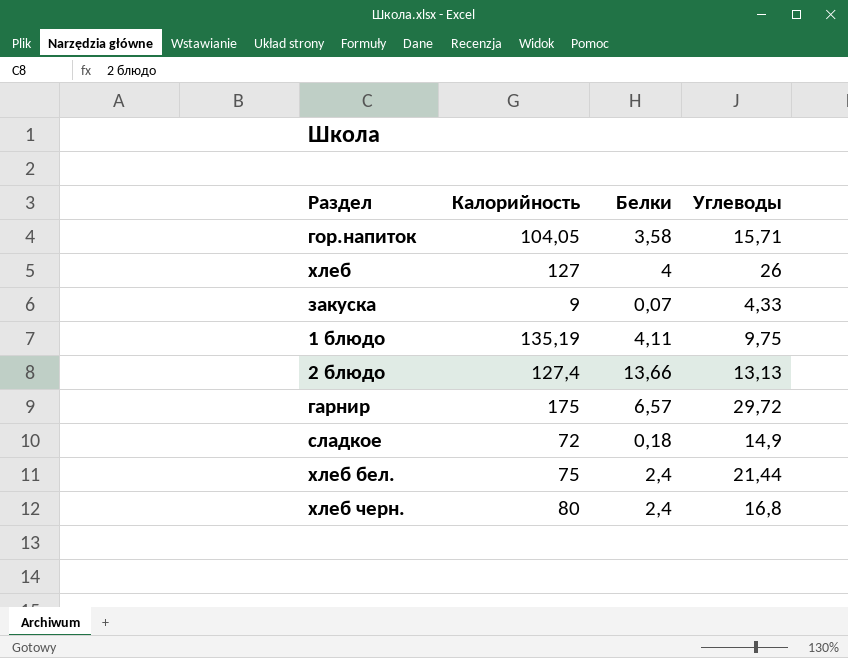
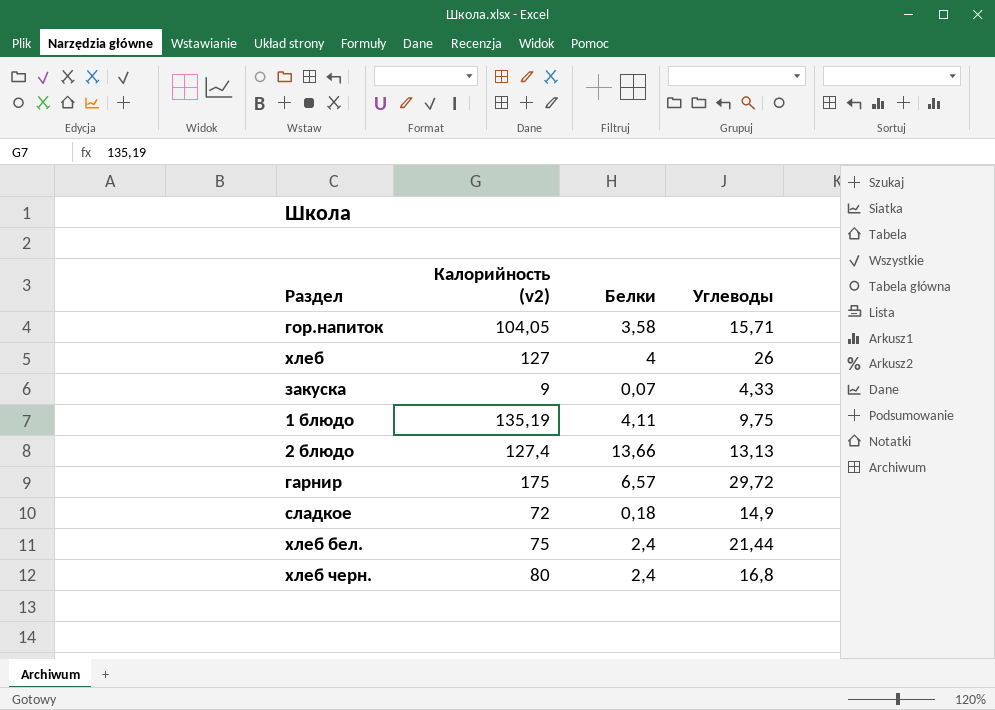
column name: Калорийность -> Калорийность (v2)

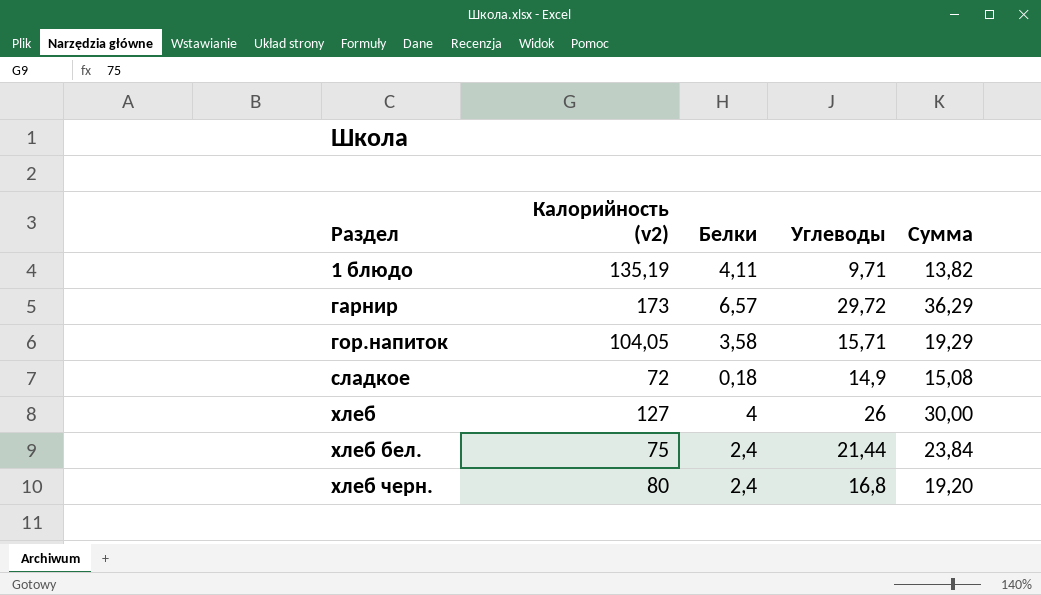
row order: none -> Раздел ascending
column Сумма | formula: none -> [Белки] + [Углеводы]
row закуска: 9 | 0,07 | 4,33 -> none
row 2 блюдо: 127,4 | 13,66 | 13,13 -> none
1 блюдо | Углеводы: 9,75 -> 9,71
гарнир | Калорийность (v2): 175 -> 173

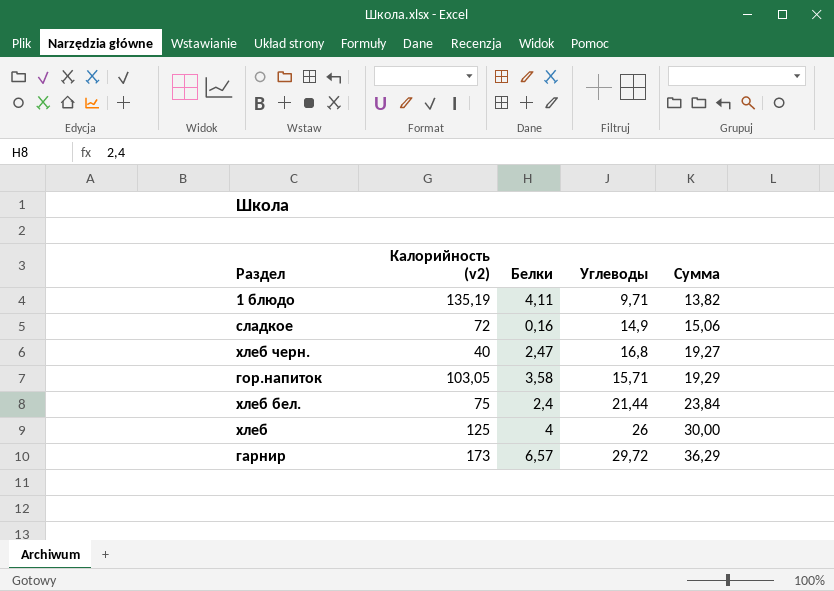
row order: Раздел ascending -> Сумма ascending
сладкое | Белки: 0,18 -> 0,16
сладкое | Сумма: 15,08 -> 15,06
хлеб черн. | Калорийность (v2): 80 -> 40
хлеб черн. | Белки: 2,4 -> 2,47
хлеб черн. | Сумма: 19,20 -> 19,27
гор.напиток | Калорийность (v2): 104,05 -> 103,05
хлеб | Калорийность (v2): 127 -> 125

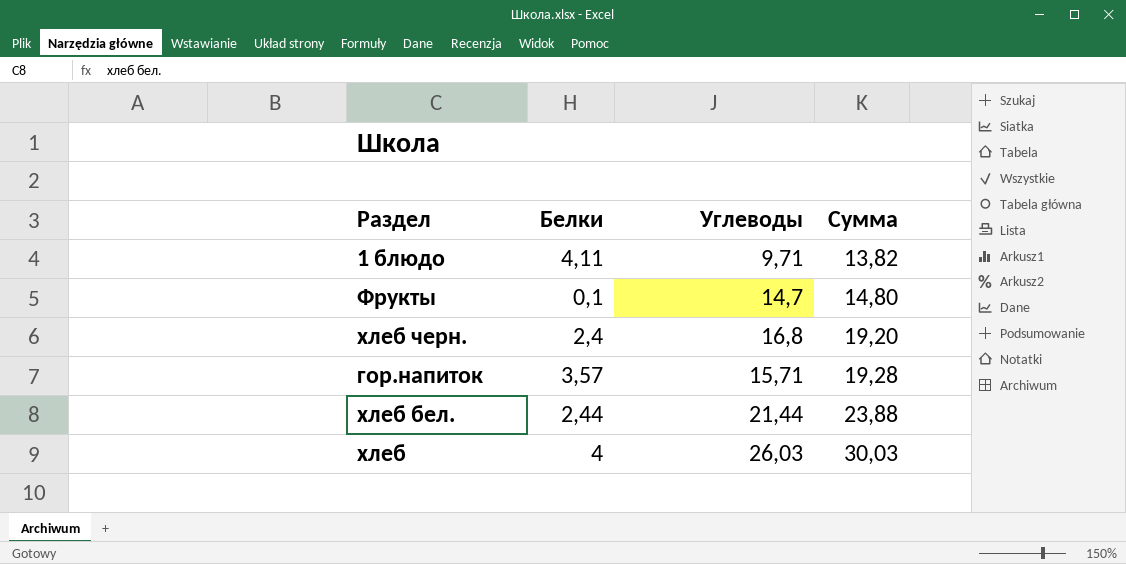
column Калорийность (v2) | position: 2 -> none
row сладкое: 72 | 0,16 | 14,9 | 15,06 -> none
row гарнир: 173 | 6,57 | 29,72 | 36,29 -> none
row Фрукты: none -> 0,1 | 14,7 | 14,80
хлеб черн. | Белки: 2,47 -> 2,4
хлеб черн. | Сумма: 19,27 -> 19,20
гор.напиток | Белки: 3,58 -> 3,57
гор.напиток | Сумма: 19,29 -> 19,28
хлеб бел. | Белки: 2,4 -> 2,44
хлеб бел. | Сумма: 23,84 -> 23,88
хлеб | Углеводы: 26 -> 26,03
хлеб | Сумма: 30,00 -> 30,03

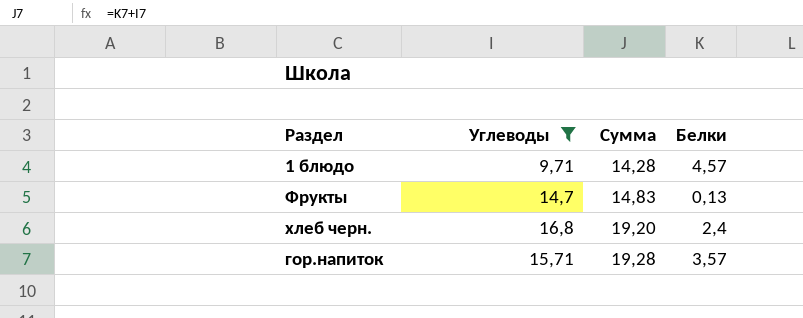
filter: none -> Углеводы <= 16,8
column Белки | position: 2 -> 4
1 блюдо | Сумма: 13,82 -> 14,28
1 блюдо | Белки: 4,11 -> 4,57
Фрукты | Сумма: 14,80 -> 14,83
Фрукты | Белки: 0,1 -> 0,13

